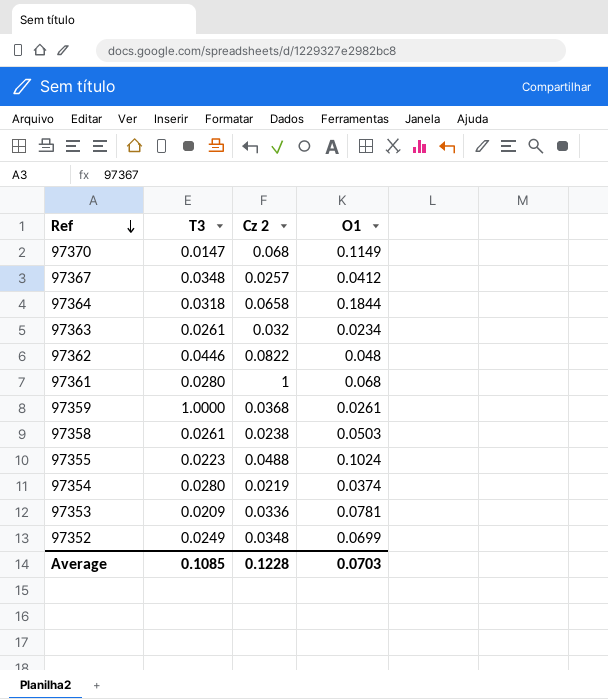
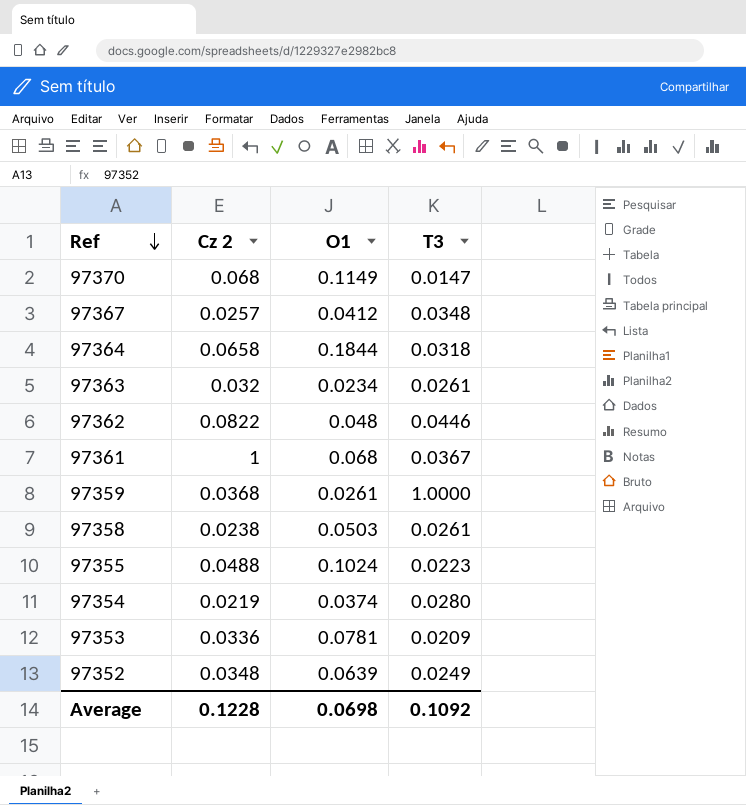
column T3 | position: 2 -> 4
97361 | T3: 0.0280 -> 0.0367
97352 | O1: 0.0699 -> 0.0639
Average | O1: 0.0703 -> 0.0698
Average | T3: 0.1085 -> 0.1092

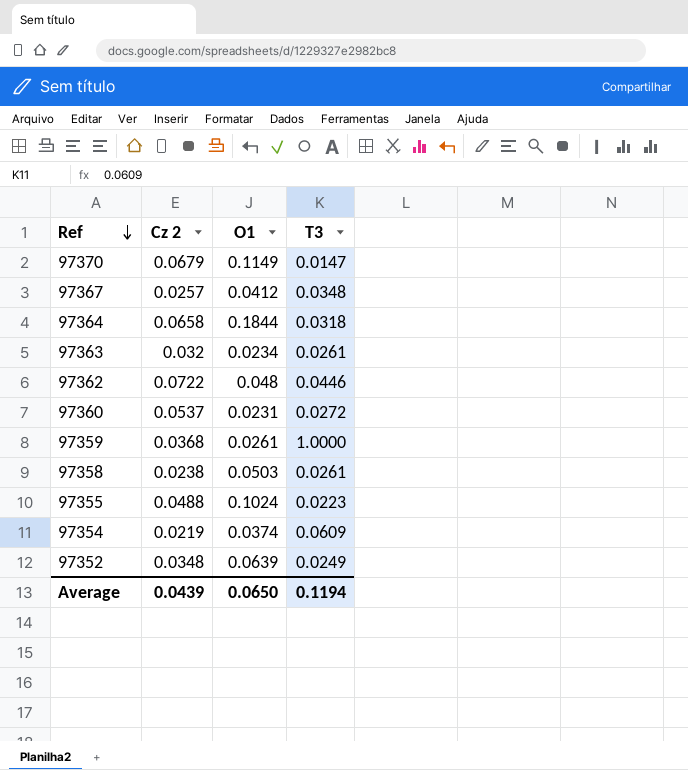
row 97361: 1 | 0.068 | 0.0367 -> none
row 97353: 0.0336 | 0.0781 | 0.0209 -> none
97370 | Cz 2: 0.068 -> 0.0679
97362 | Cz 2: 0.0822 -> 0.0722
row 97360: none -> 0.0537 | 0.0231 | 0.0272
97354 | T3: 0.0280 -> 0.0609
Average | Cz 2: 0.1228 -> 0.0439
Average | O1: 0.0698 -> 0.0650
Average | T3: 0.1092 -> 0.1194

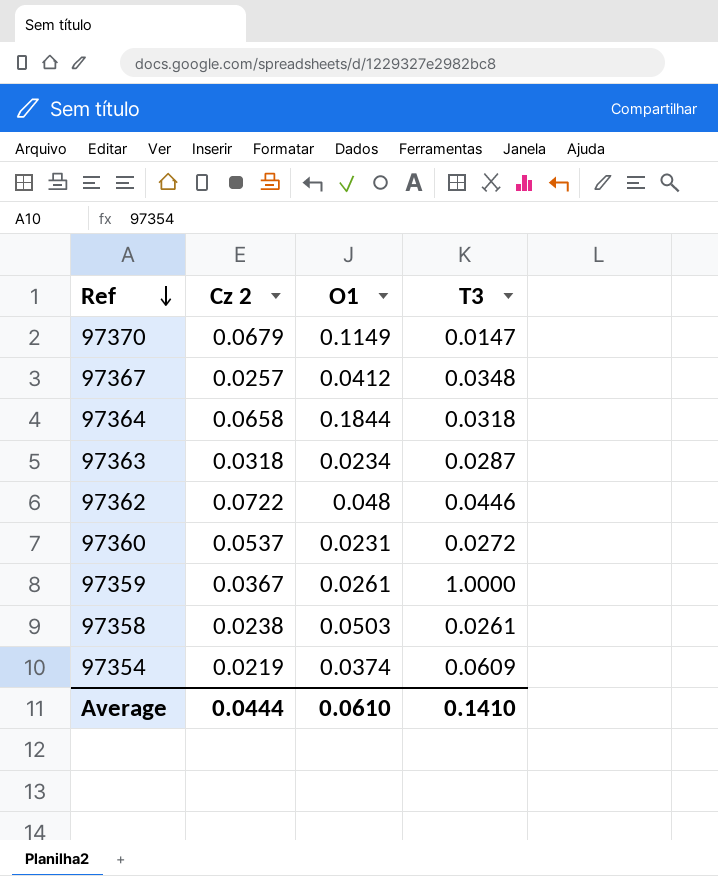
row 97355: 0.0488 | 0.1024 | 0.0223 -> none
row 97352: 0.0348 | 0.0639 | 0.0249 -> none
97363 | Cz 2: 0.032 -> 0.0318
97363 | T3: 0.0261 -> 0.0287
97359 | Cz 2: 0.0368 -> 0.0367
Average | Cz 2: 0.0439 -> 0.0444
Average | O1: 0.0650 -> 0.0610
Average | T3: 0.1194 -> 0.1410

